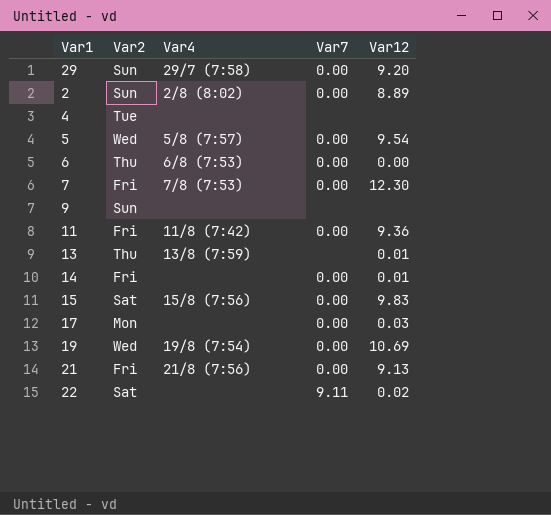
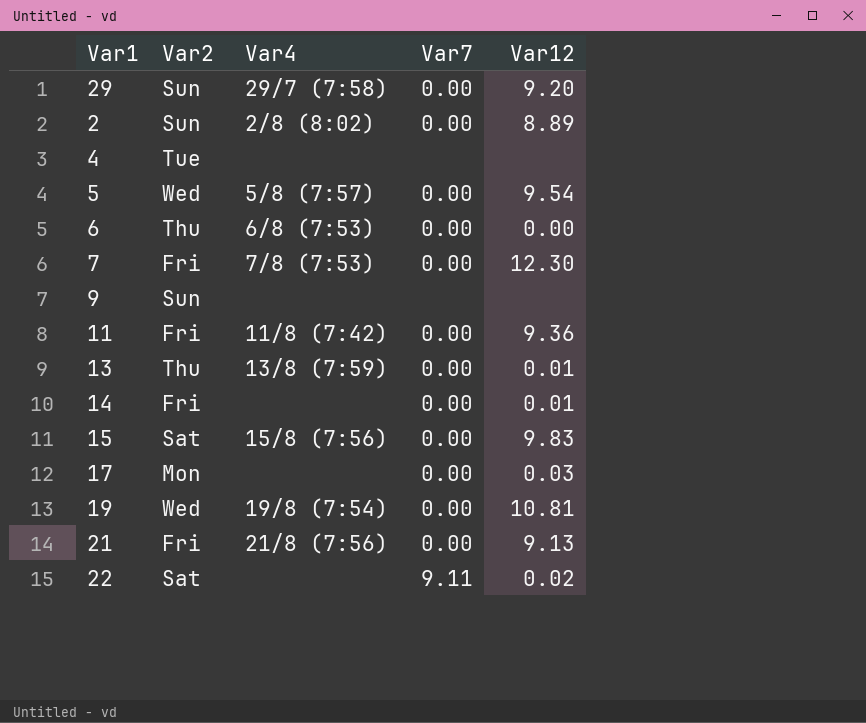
13 | Var7: none -> 0.00
19 | Var12: 10.69 -> 10.81

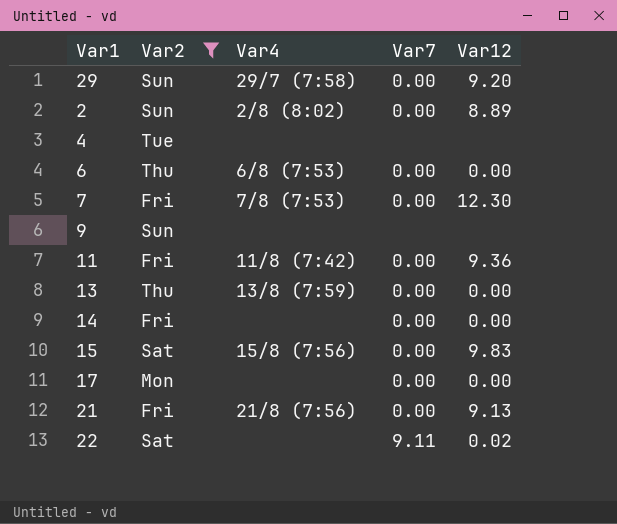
filter: none -> Var2 != Wed
13 | Var12: 0.01 -> 0.00
14 | Var12: 0.01 -> 0.00
17 | Var12: 0.03 -> 0.00

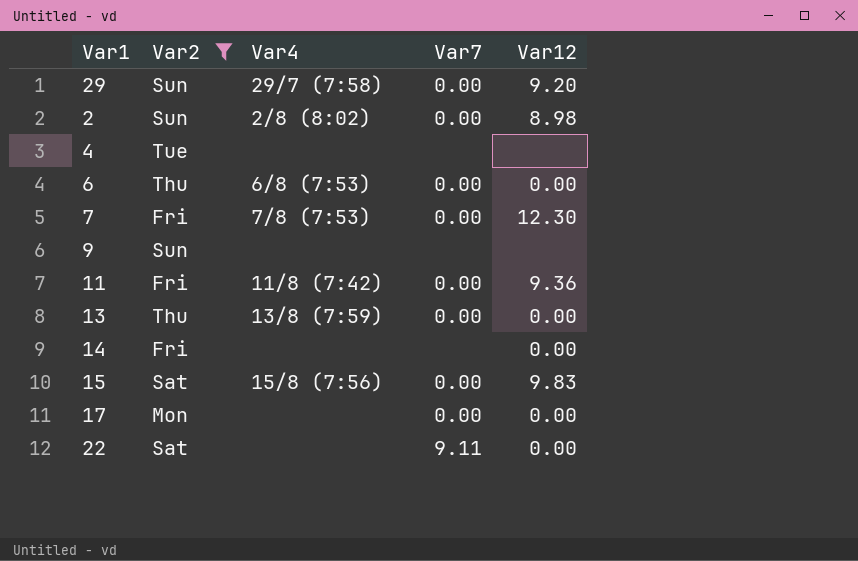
row 21: Fri | 21/8 (7:56) | 0.00 | 9.13 -> none
2 | Var12: 8.89 -> 8.98
14 | Var7: 0.00 -> none
22 | Var12: 0.02 -> 0.00

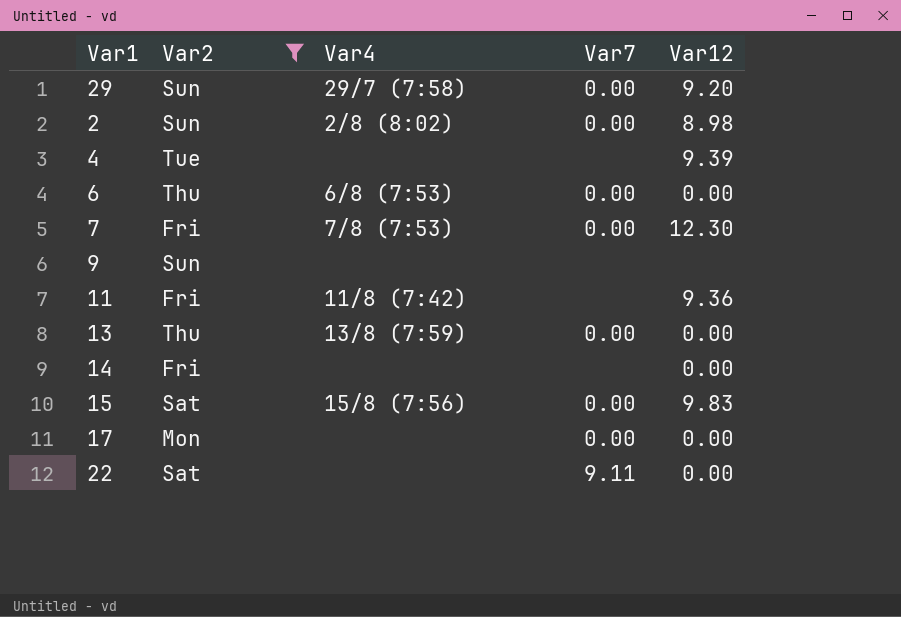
4 | Var12: none -> 9.39
11 | Var7: 0.00 -> none

